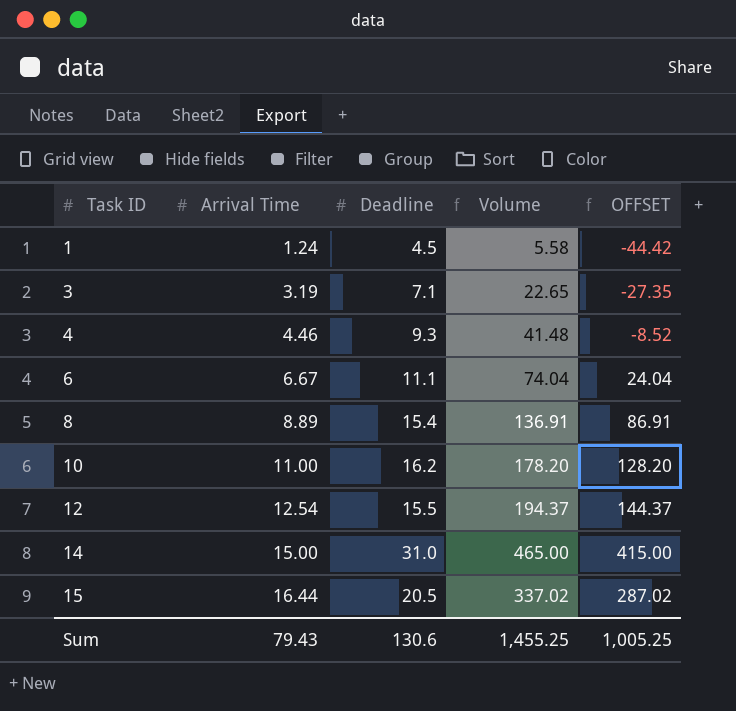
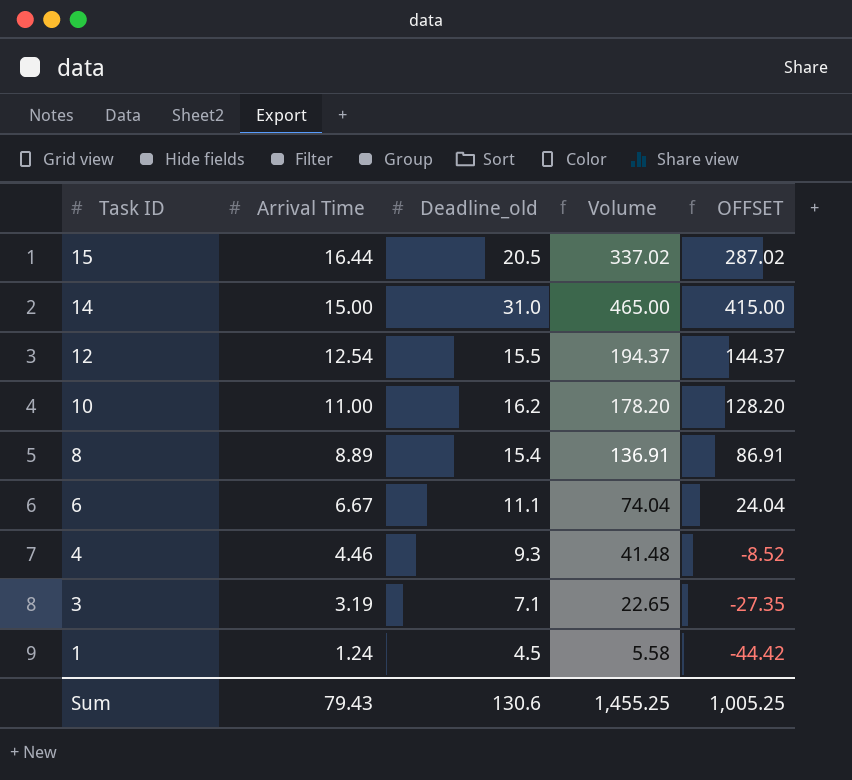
row order: Task ID ascending -> Task ID descending
column name: Deadline -> Deadline_old

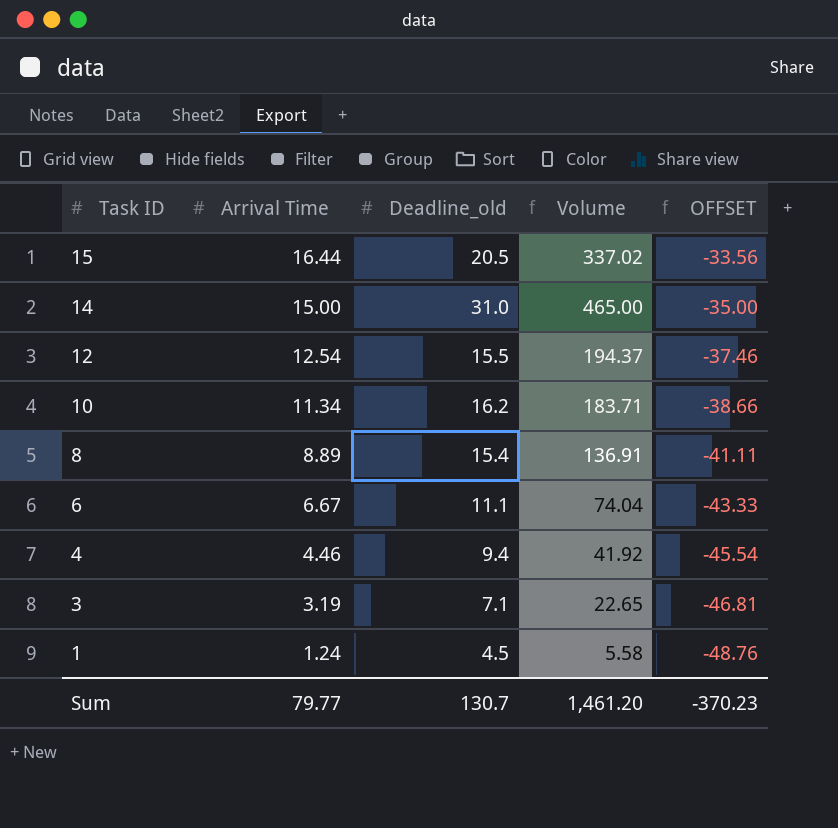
column OFFSET | formula: [Volume] - 50 -> [Arrival Time] - 50
10 | Arrival Time: 11.00 -> 11.34
10 | Volume: 178.20 -> 183.71
4 | Deadline_old: 9.3 -> 9.4
4 | Volume: 41.48 -> 41.92
Sum | Arrival Time: 79.43 -> 79.77
Sum | Deadline_old: 130.6 -> 130.7
Sum | Volume: 1,455.25 -> 1,461.20
Sum | OFFSET: 1,005.25 -> -370.23

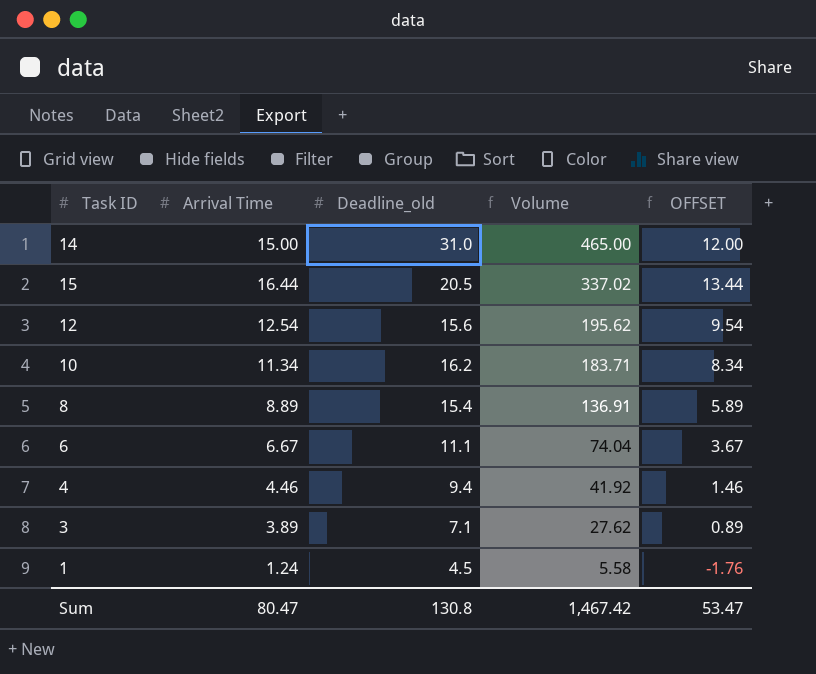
row order: Task ID descending -> Volume descending
column OFFSET | formula: [Arrival Time] - 50 -> [Arrival Time] - 3
12 | Deadline_old: 15.5 -> 15.6
12 | Volume: 194.37 -> 195.62
3 | Arrival Time: 3.19 -> 3.89
3 | Volume: 22.65 -> 27.62
Sum | Arrival Time: 79.77 -> 80.47
Sum | Deadline_old: 130.7 -> 130.8
Sum | Volume: 1,461.20 -> 1,467.42
Sum | OFFSET: -370.23 -> 53.47

